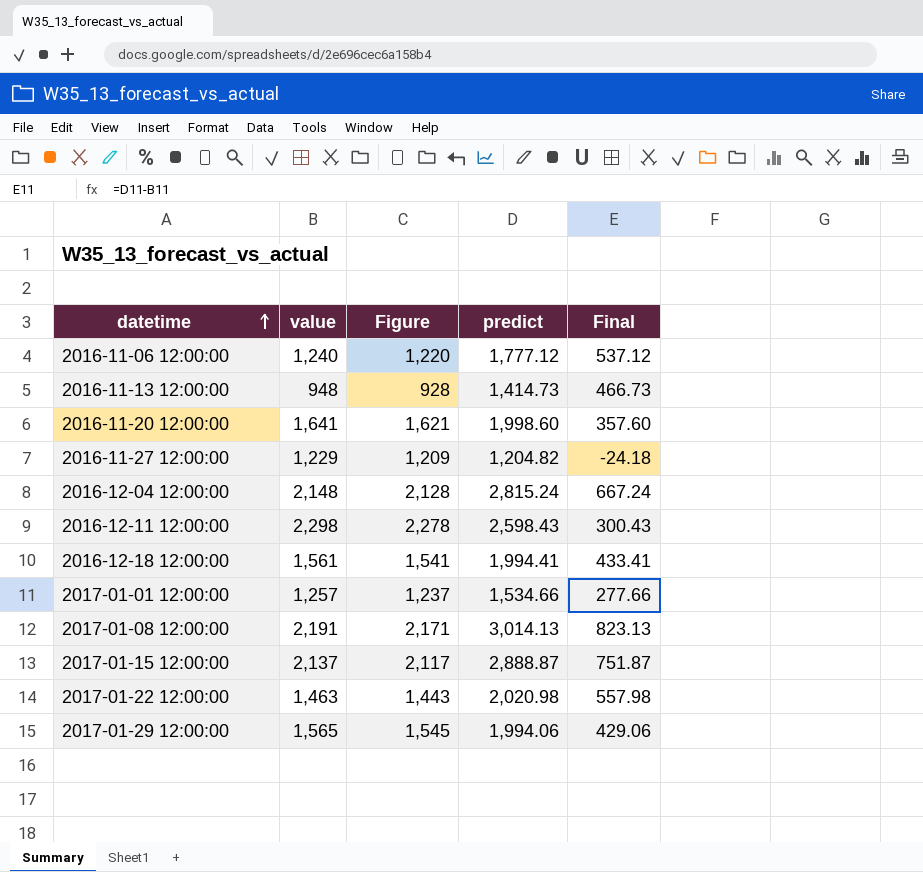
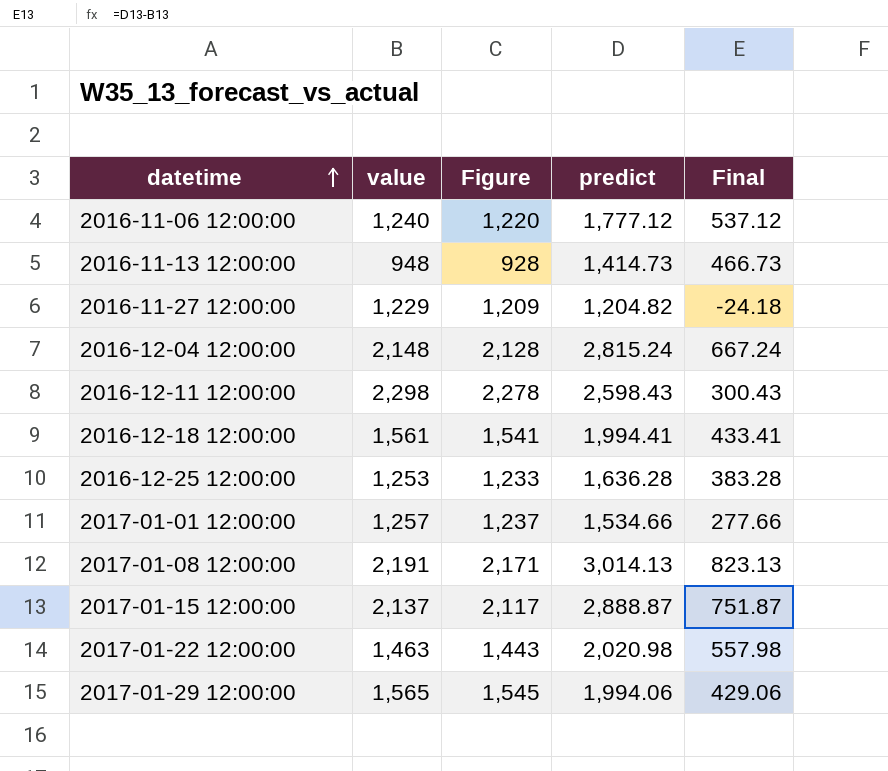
row 2016-11-20 12:00:00: 1,641 | 1,621 | 1,998.60 | 357.60 -> none
row 2016-12-25 12:00:00: none -> 1,253 | 1,233 | 1,636.28 | 383.28

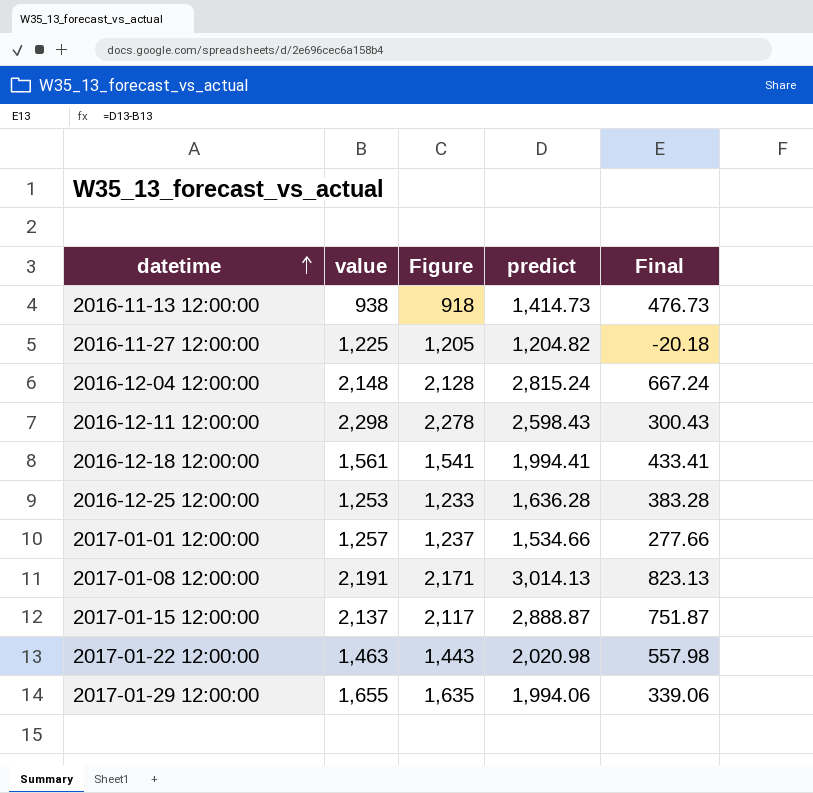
row 2016-11-06 12:00:00: 1,240 | 1,220 | 1,777.12 | 537.12 -> none
2016-11-13 12:00:00 | value: 948 -> 938
2016-11-13 12:00:00 | Figure: 928 -> 918
2016-11-13 12:00:00 | Final: 466.73 -> 476.73
2016-11-27 12:00:00 | value: 1,229 -> 1,225
2016-11-27 12:00:00 | Figure: 1,209 -> 1,205
2016-11-27 12:00:00 | Final: -24.18 -> -20.18
2017-01-29 12:00:00 | value: 1,565 -> 1,655
2017-01-29 12:00:00 | Figure: 1,545 -> 1,635
2017-01-29 12:00:00 | Final: 429.06 -> 339.06

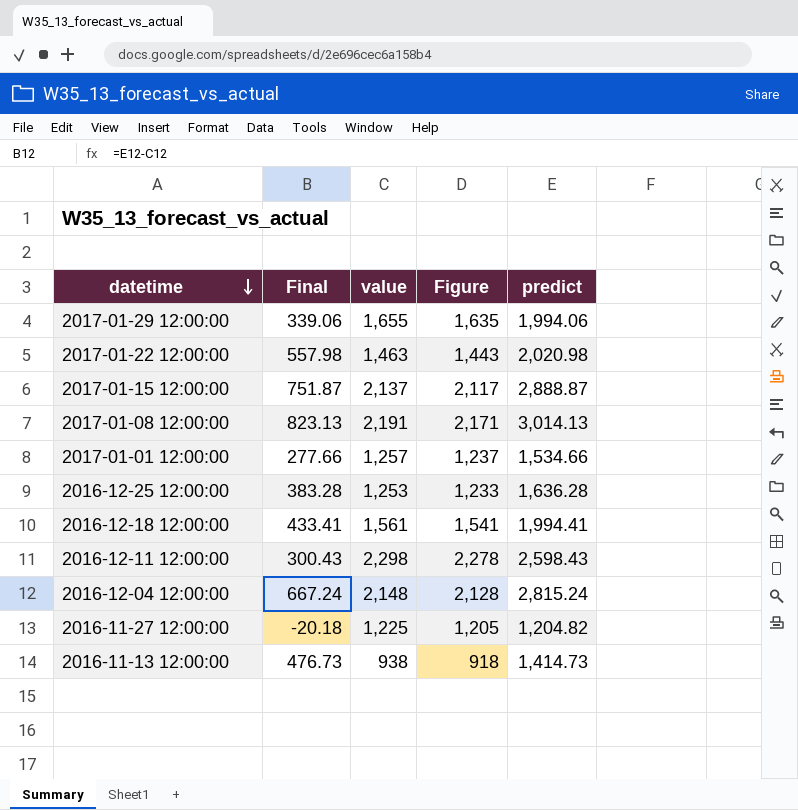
row order: datetime ascending -> datetime descending
column Final | position: 5 -> 2

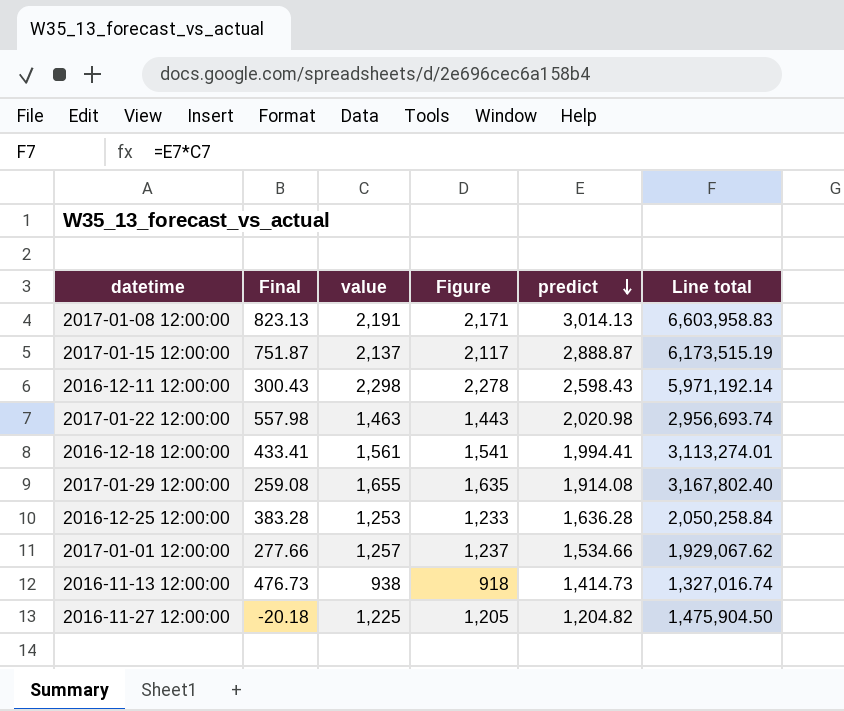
row order: datetime descending -> predict descending
column Line total | formula: none -> [value] * [predict]
row 2016-12-04 12:00:00: 667.24 | 2,148 | 2,128 | 2,815.24 -> none
2017-01-29 12:00:00 | Final: 339.06 -> 259.08
2017-01-29 12:00:00 | predict: 1,994.06 -> 1,914.08

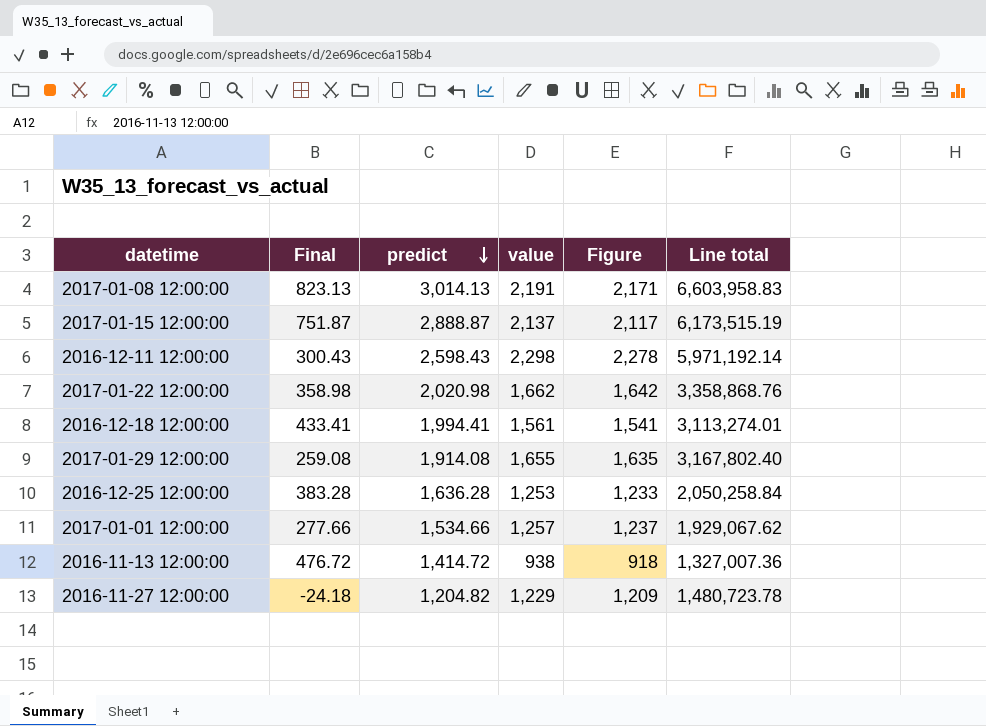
column predict | position: 5 -> 3
2017-01-22 12:00:00 | Final: 557.98 -> 358.98
2017-01-22 12:00:00 | value: 1,463 -> 1,662
2017-01-22 12:00:00 | Figure: 1,443 -> 1,642
2017-01-22 12:00:00 | Line total: 2,956,693.74 -> 3,358,868.76
2016-11-13 12:00:00 | Final: 476.73 -> 476.72
2016-11-13 12:00:00 | predict: 1,414.73 -> 1,414.72
2016-11-13 12:00:00 | Line total: 1,327,016.74 -> 1,327,007.36
2016-11-27 12:00:00 | Final: -20.18 -> -24.18
2016-11-27 12:00:00 | value: 1,225 -> 1,229
2016-11-27 12:00:00 | Figure: 1,205 -> 1,209
2016-11-27 12:00:00 | Line total: 1,475,904.50 -> 1,480,723.78

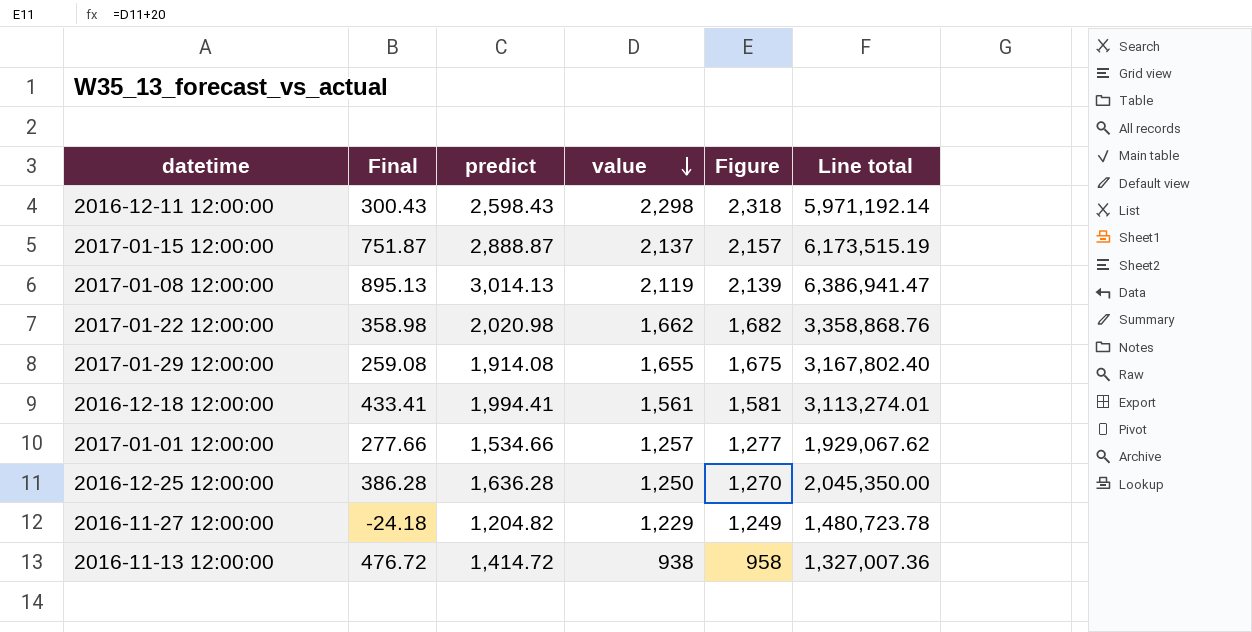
row order: predict descending -> value descending
column Figure | formula: [value] - 20 -> [value] + 20
2017-01-08 12:00:00 | Final: 823.13 -> 895.13
2017-01-08 12:00:00 | value: 2,191 -> 2,119
2017-01-08 12:00:00 | Line total: 6,603,958.83 -> 6,386,941.47
2016-12-25 12:00:00 | Final: 383.28 -> 386.28
2016-12-25 12:00:00 | value: 1,253 -> 1,250
2016-12-25 12:00:00 | Line total: 2,050,258.84 -> 2,045,350.00

